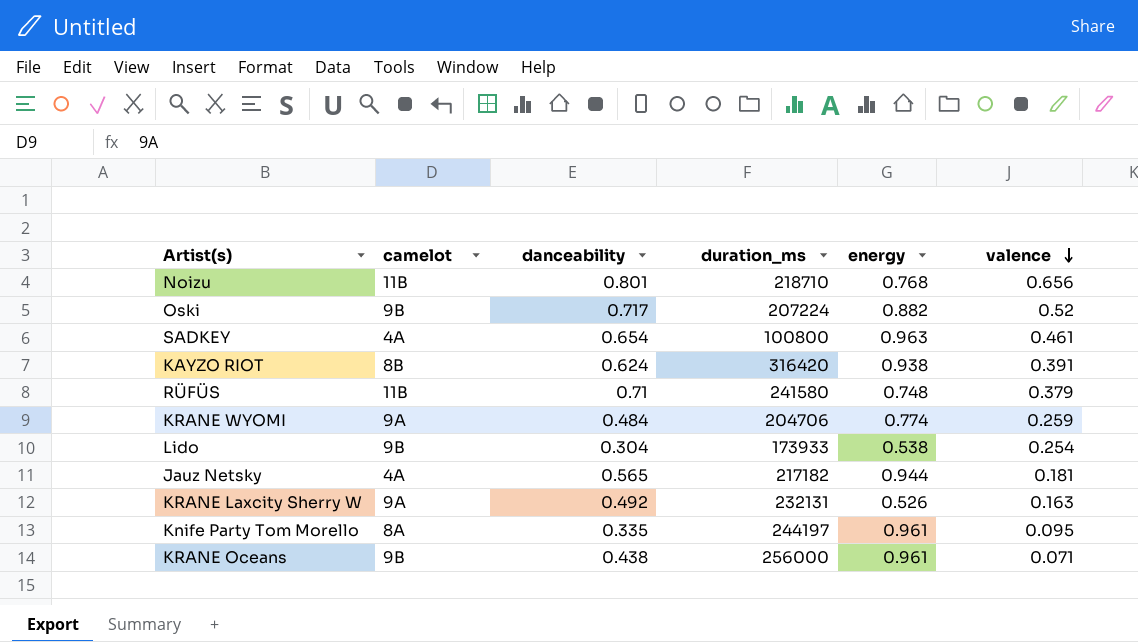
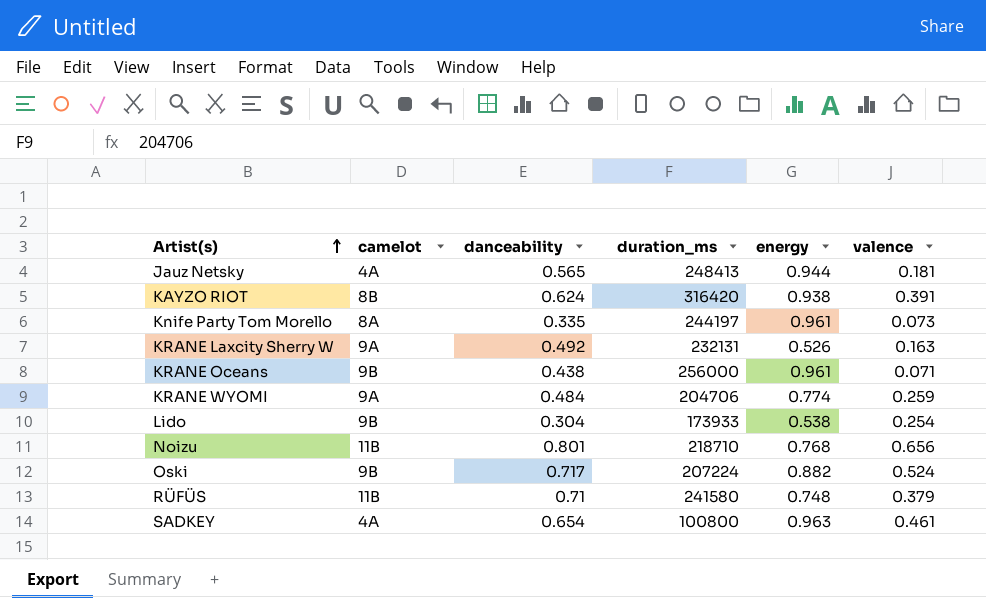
row order: valence descending -> Artist(s) ascending
Jauz Netsky | duration_ms: 217182 -> 248413
Knife Party Tom Morello | valence: 0.095 -> 0.073
Oski | valence: 0.52 -> 0.524

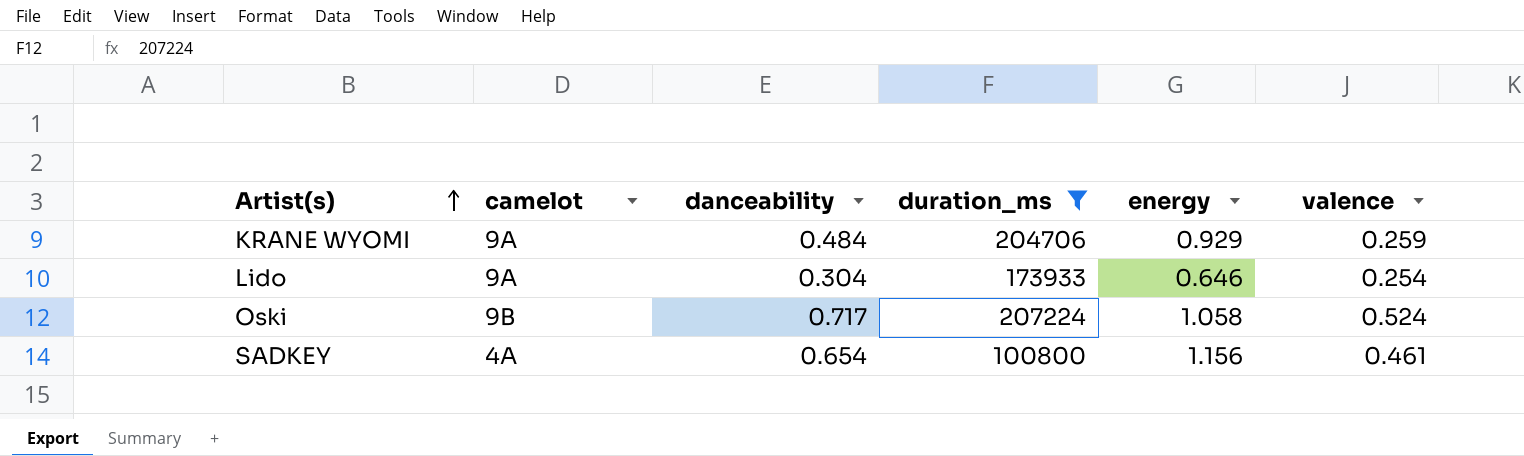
filter: none -> duration_ms <= 207224
KRANE WYOMI | energy: 0.774 -> 0.929
Lido | camelot: 9B -> 9A
Lido | energy: 0.538 -> 0.646
Oski | energy: 0.882 -> 1.058
SADKEY | energy: 0.963 -> 1.156

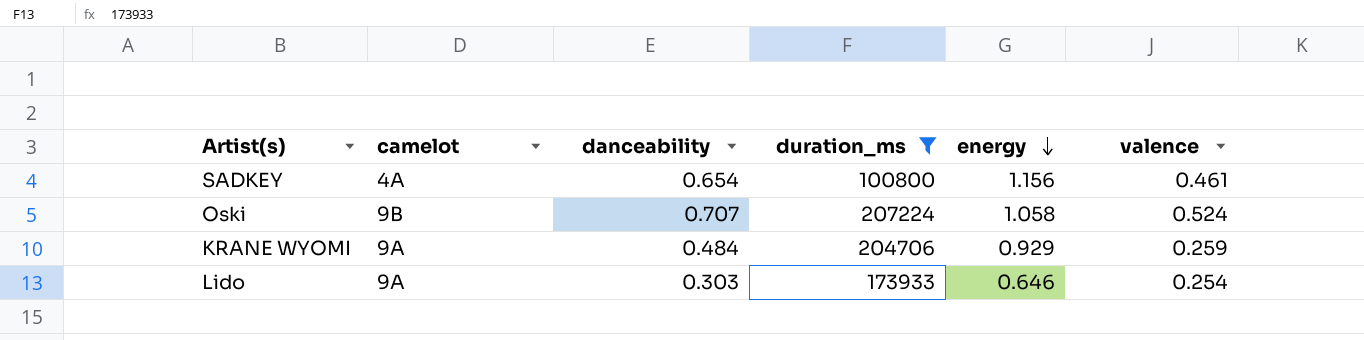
row order: Artist(s) ascending -> energy descending
Oski | danceability: 0.717 -> 0.707
Lido | danceability: 0.304 -> 0.303

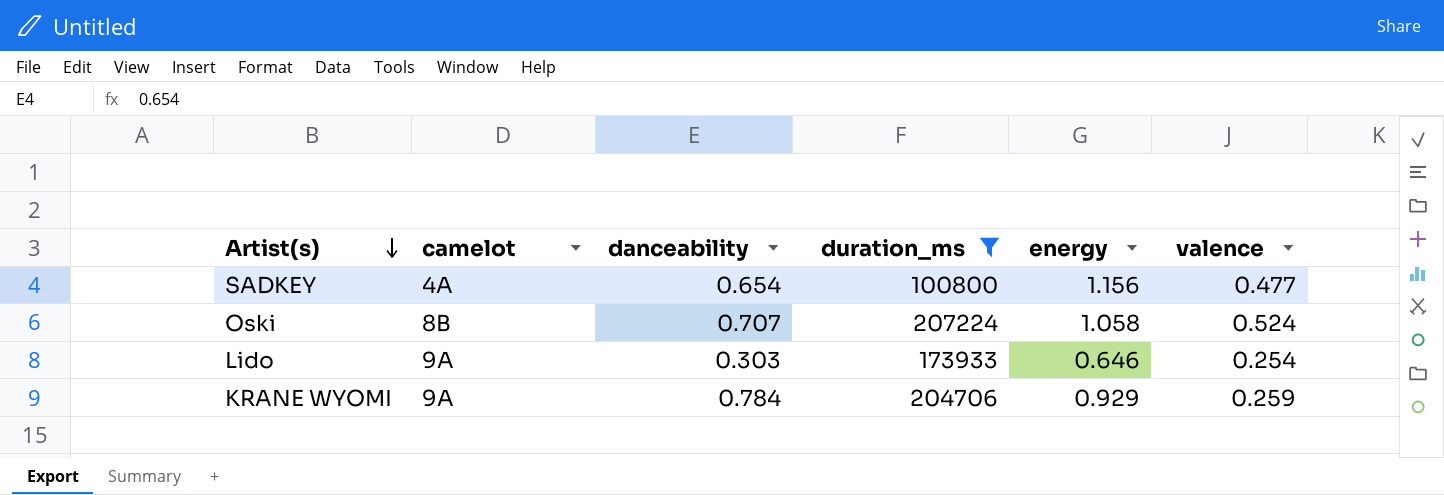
row order: energy descending -> Artist(s) descending
SADKEY | valence: 0.461 -> 0.477
Oski | camelot: 9B -> 8B
KRANE WYOMI | danceability: 0.484 -> 0.784

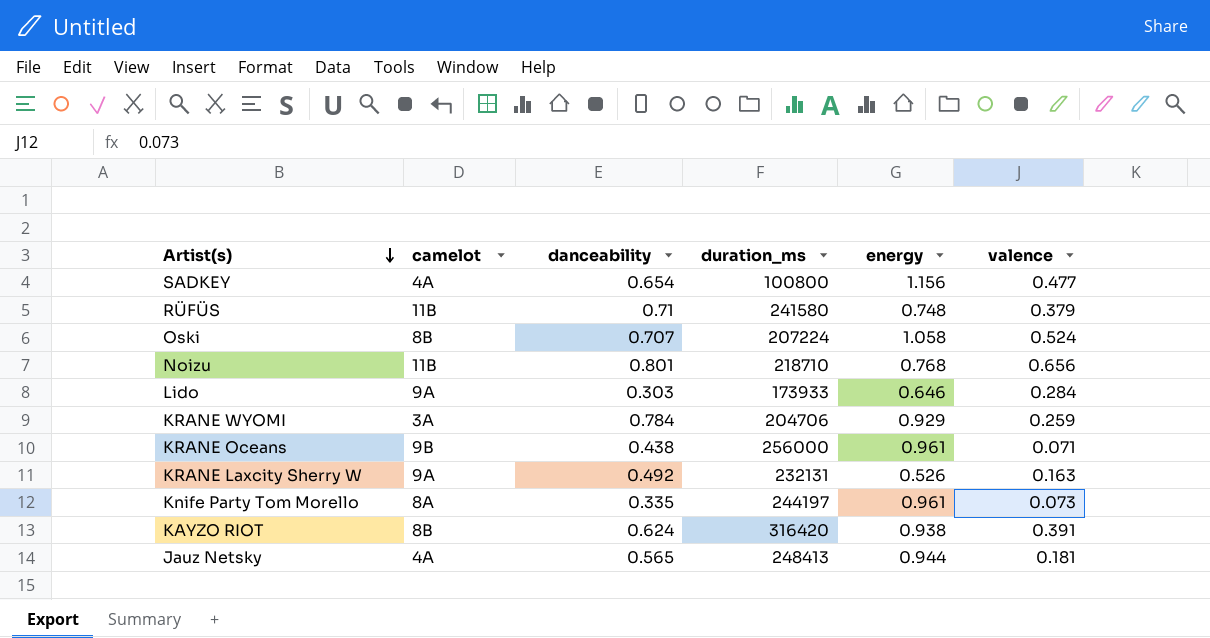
filter: duration_ms <= 207224 -> none
Lido | valence: 0.254 -> 0.284
KRANE WYOMI | camelot: 9A -> 3A

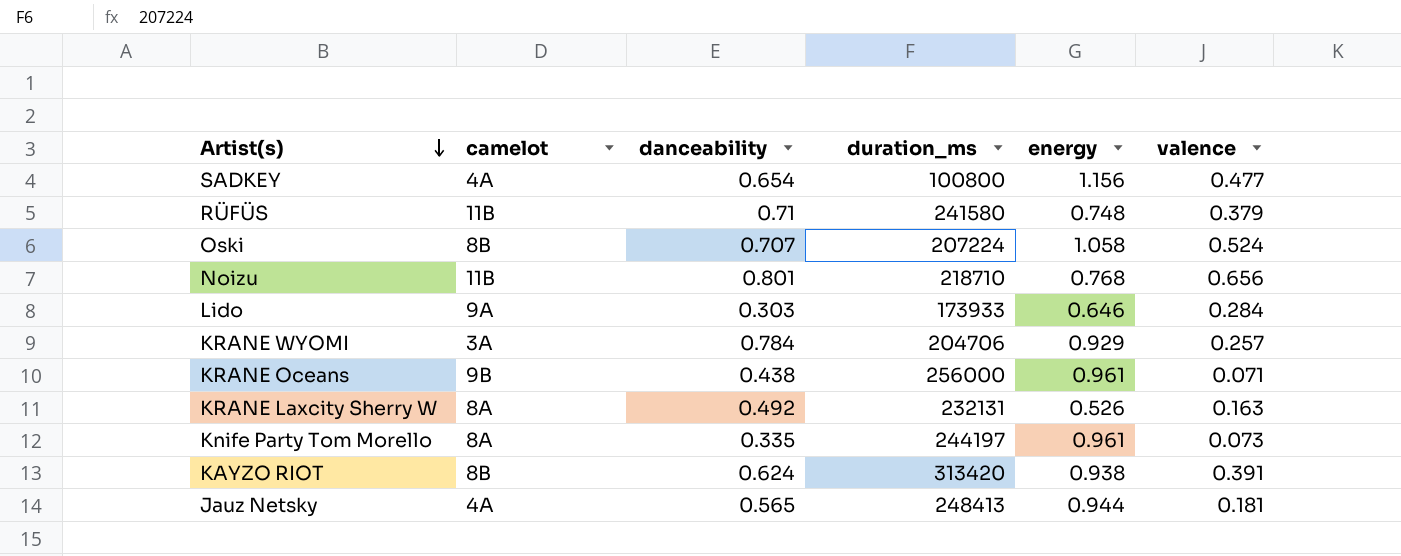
KRANE WYOMI | valence: 0.259 -> 0.257
KRANE Laxcity Sherry W | camelot: 9A -> 8A
KAYZO RIOT | duration_ms: 316420 -> 313420

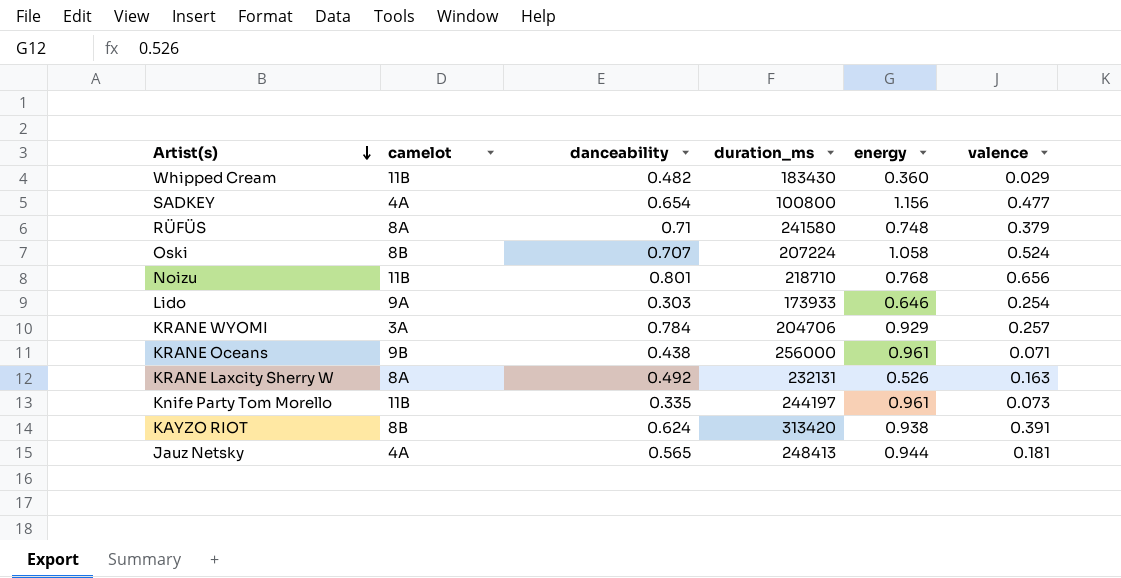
row Whipped Cream: none -> 11B | 0.482 | 183430 | 0.360 | 0.029
RÜFÜS | camelot: 11B -> 8A
Lido | valence: 0.284 -> 0.254
Knife Party Tom Morello | camelot: 8A -> 11B

